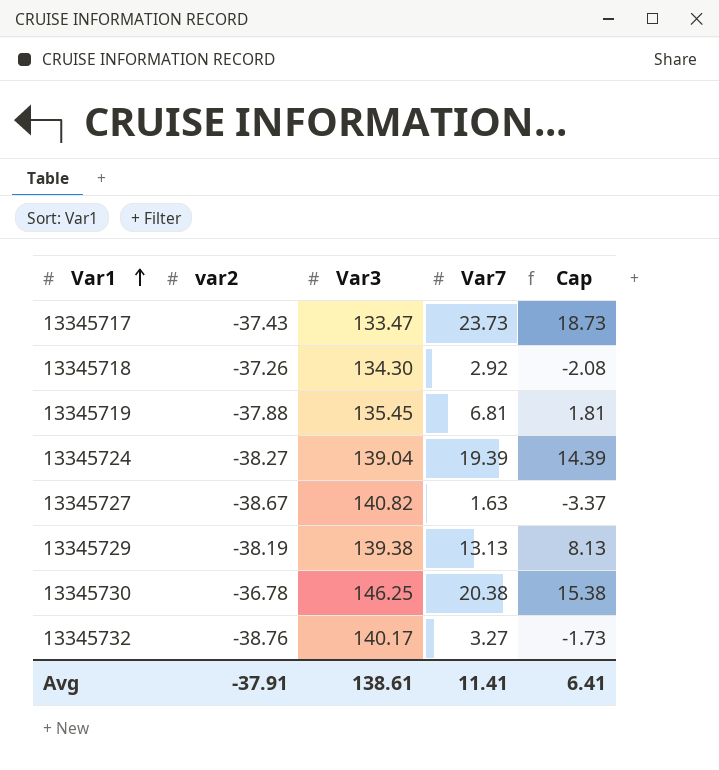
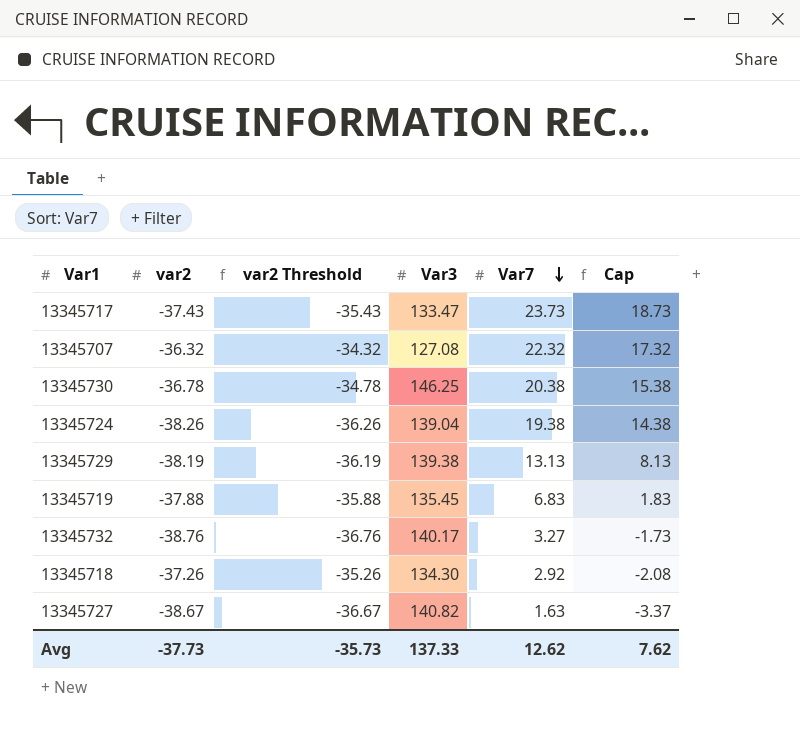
row order: Var1 ascending -> Var7 descending
column var2 Threshold | formula: none -> [var2] + 2
row 13345707: none -> -36.32 | -34.32 | 127.08 | 22.32 | 17.32
13345724 | var2: -38.27 -> -38.26
13345724 | Var7: 19.39 -> 19.38
13345724 | Cap: 14.39 -> 14.38
13345719 | Var7: 6.81 -> 6.83
13345719 | Cap: 1.81 -> 1.83
Avg | var2: -37.91 -> -37.73
Avg | Var3: 138.61 -> 137.33
Avg | Var7: 11.41 -> 12.62
Avg | Cap: 6.41 -> 7.62

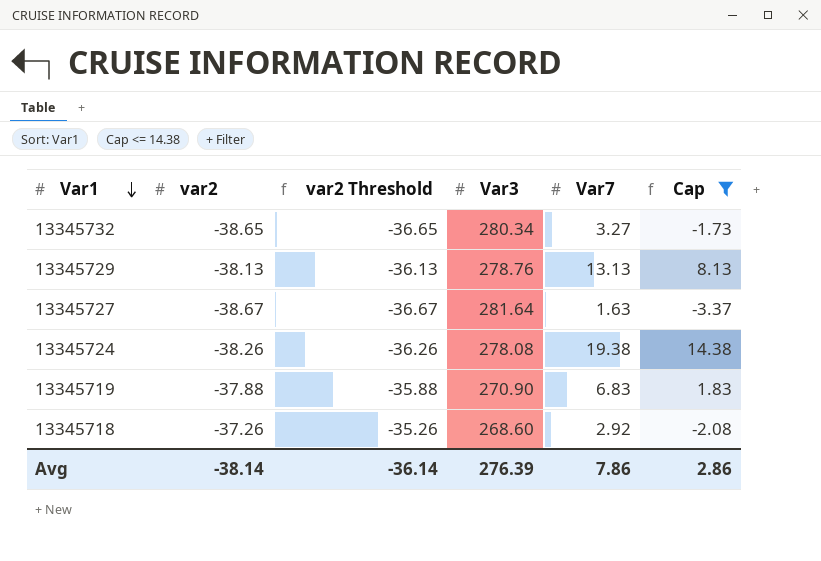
filter: none -> Cap <= 14.38
row order: Var7 descending -> Var1 descending
13345732 | var2: -38.76 -> -38.65
13345732 | var2 Threshold: -36.76 -> -36.65
13345732 | Var3: 140.17 -> 280.34
13345729 | var2: -38.19 -> -38.13
13345729 | var2 Threshold: -36.19 -> -36.13
13345729 | Var3: 139.38 -> 278.76
13345727 | Var3: 140.82 -> 281.64
13345724 | Var3: 139.04 -> 278.08
13345719 | Var3: 135.45 -> 270.90
13345718 | Var3: 134.30 -> 268.60
Avg | var2: -37.73 -> -38.14
Avg | var2 Threshold: -35.73 -> -36.14
Avg | Var3: 137.33 -> 276.39
Avg | Var7: 12.62 -> 7.86
Avg | Cap: 7.62 -> 2.86

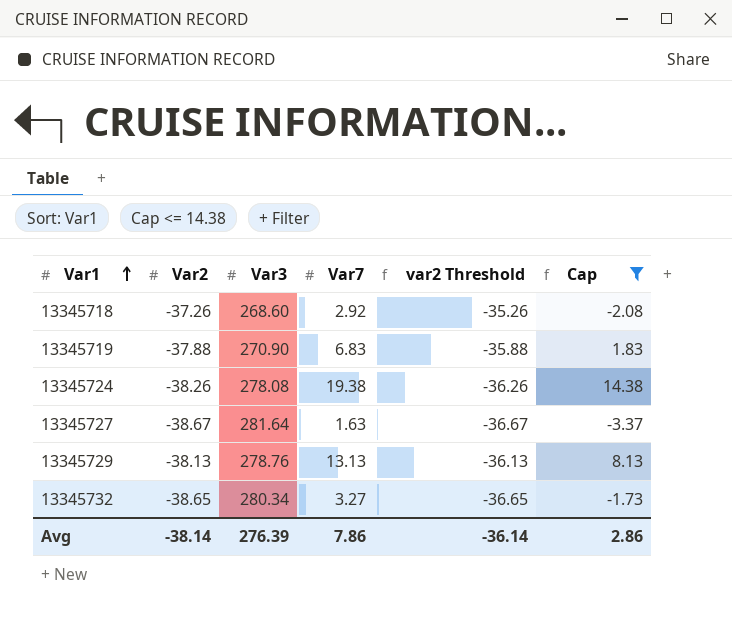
row order: Var1 descending -> Var1 ascending
column name: var2 -> Var2
column var2 Threshold | position: 3 -> 5

